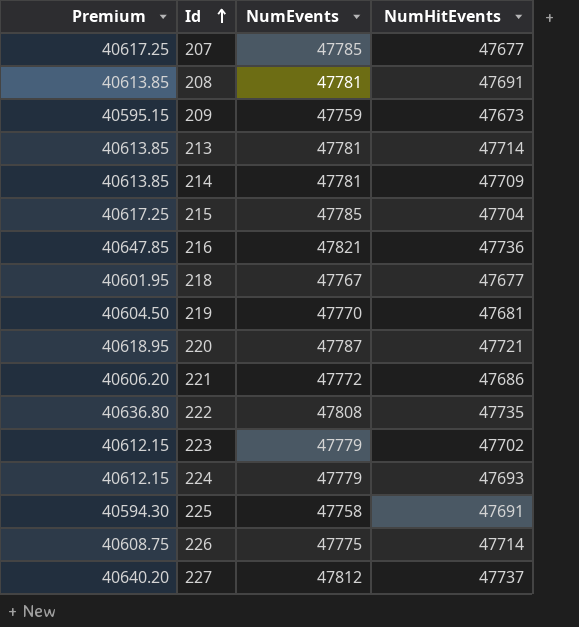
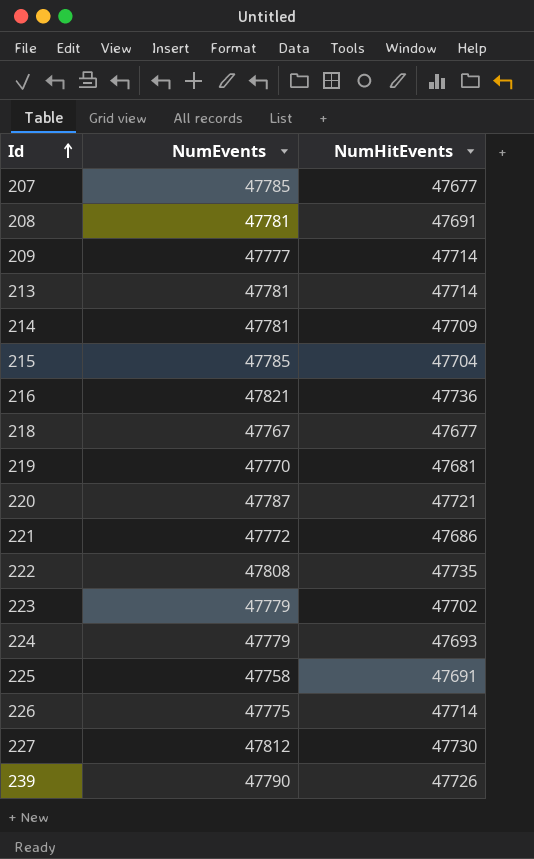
column Premium | formula: [NumEvents] * 0.85 -> none
209 | NumEvents: 47759 -> 47777
209 | NumHitEvents: 47673 -> 47714
227 | NumHitEvents: 47737 -> 47730
row 239: none -> 47790 | 47726

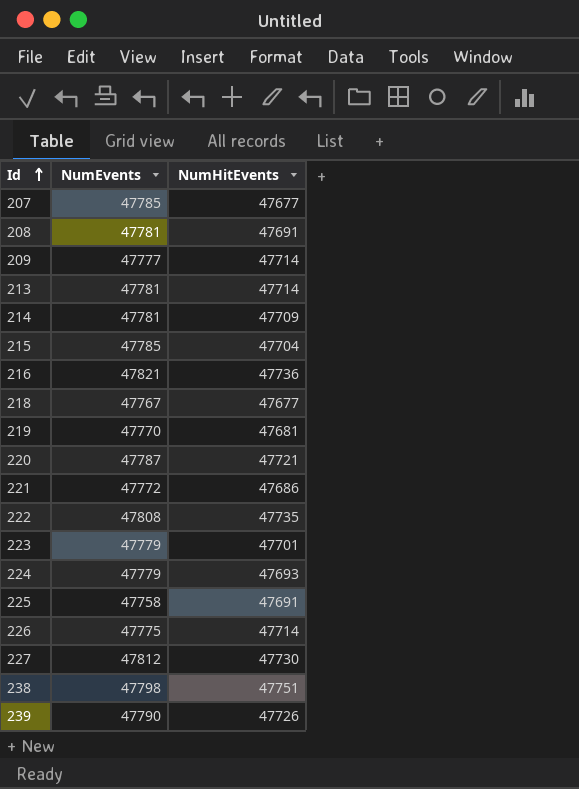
223 | NumHitEvents: 47702 -> 47701
row 238: none -> 47798 | 47751

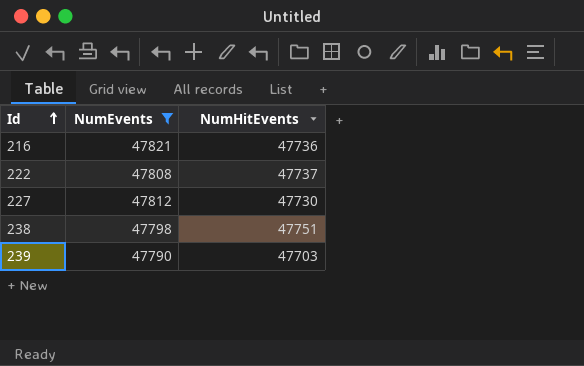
filter: none -> NumEvents >= 47790
222 | NumHitEvents: 47735 -> 47737
239 | NumHitEvents: 47726 -> 47703

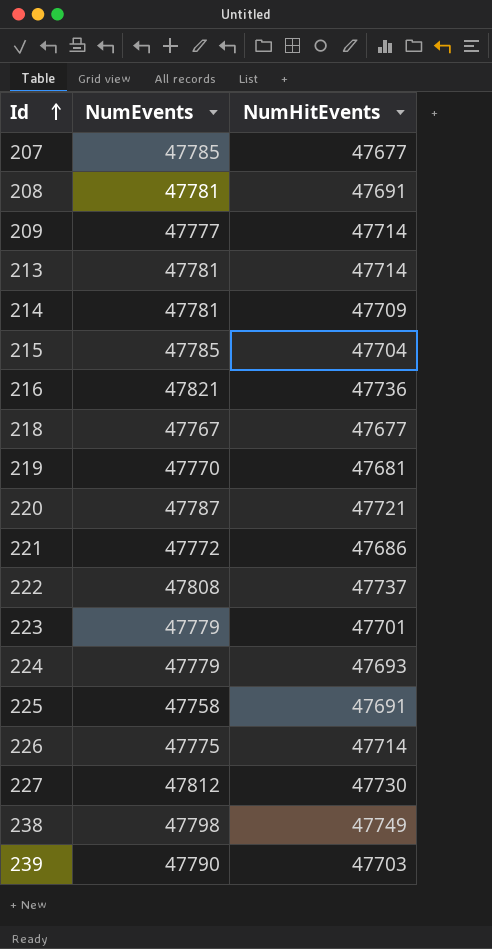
filter: NumEvents >= 47790 -> none
238 | NumHitEvents: 47751 -> 47749

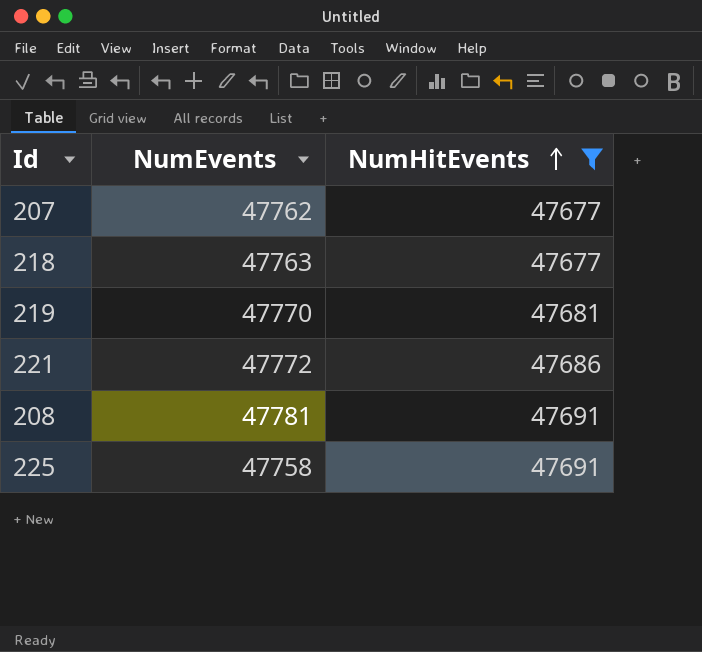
filter: none -> NumHitEvents <= 47691
row order: Id ascending -> NumHitEvents ascending
207 | NumEvents: 47785 -> 47762
218 | NumEvents: 47767 -> 47763

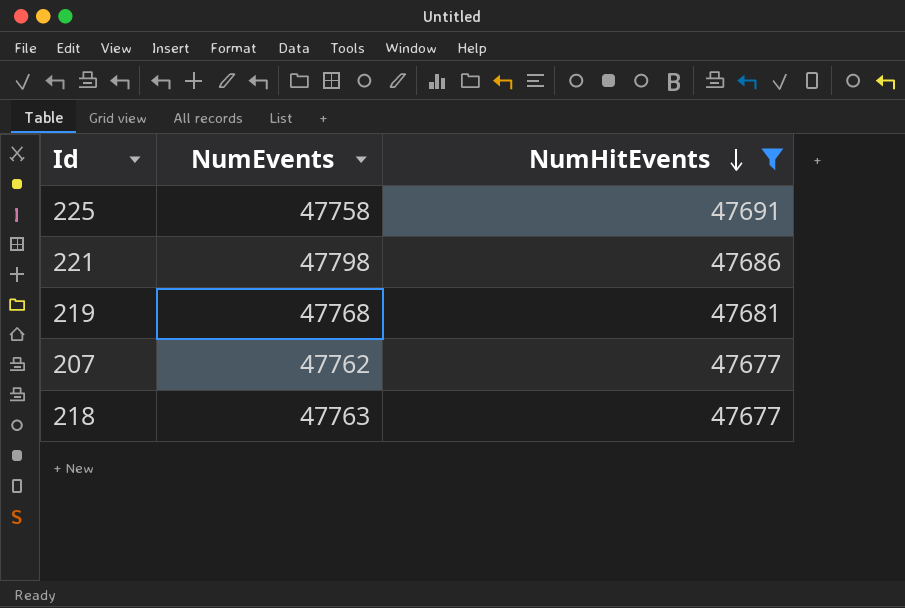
row order: NumHitEvents ascending -> NumHitEvents descending
row 208: 47781 | 47691 -> none
221 | NumEvents: 47772 -> 47798
219 | NumEvents: 47770 -> 47768

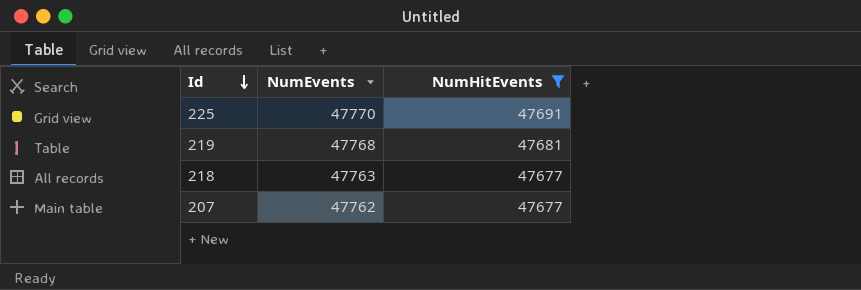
row order: NumHitEvents descending -> Id descending
row 221: 47798 | 47686 -> none
225 | NumEvents: 47758 -> 47770

